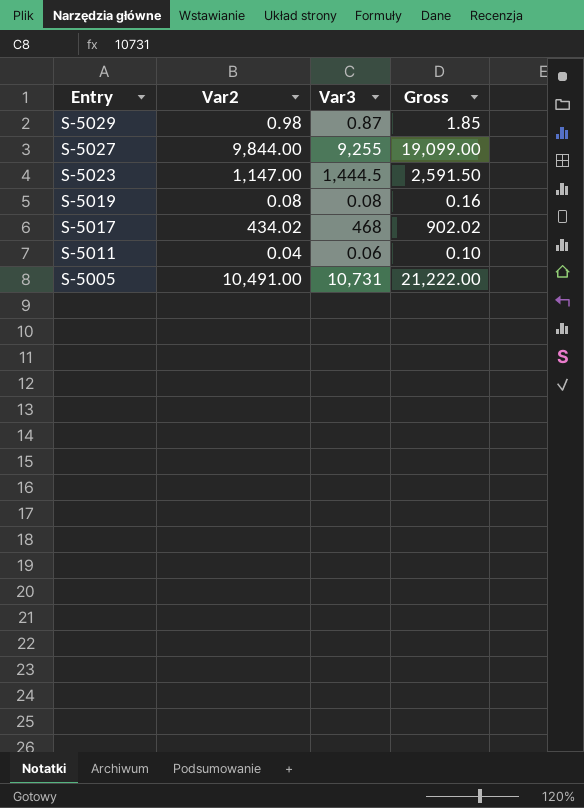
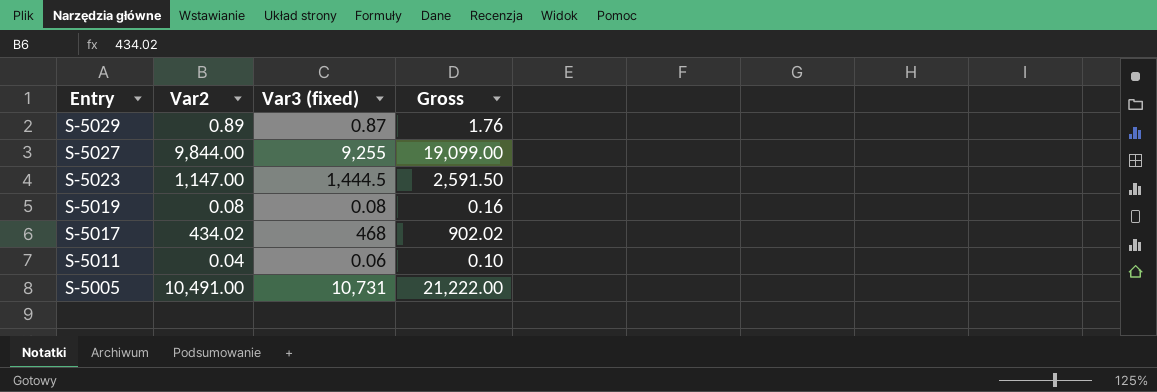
column name: Var3 -> Var3 (fixed)
S-5029 | Var2: 0.98 -> 0.89
S-5029 | Gross: 1.85 -> 1.76

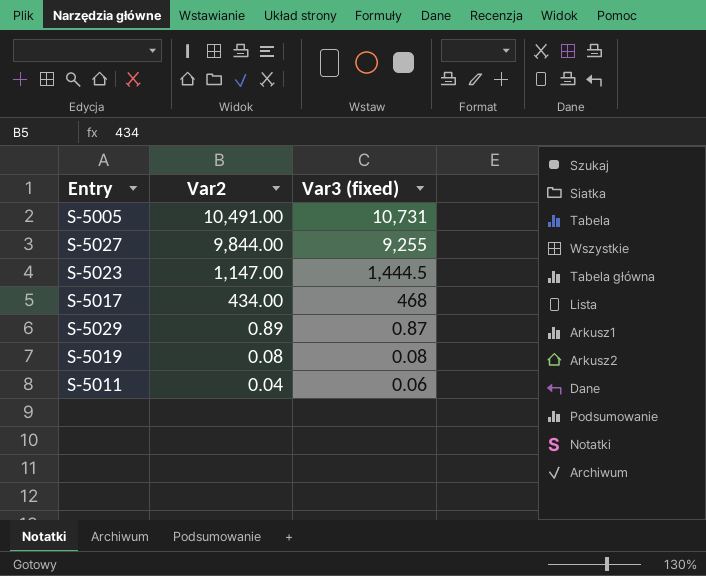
row order: Entry descending -> Var2 descending
column Gross | formula: [Var2] + [Var3 (fixed)] -> none
S-5017 | Var2: 434.02 -> 434.00

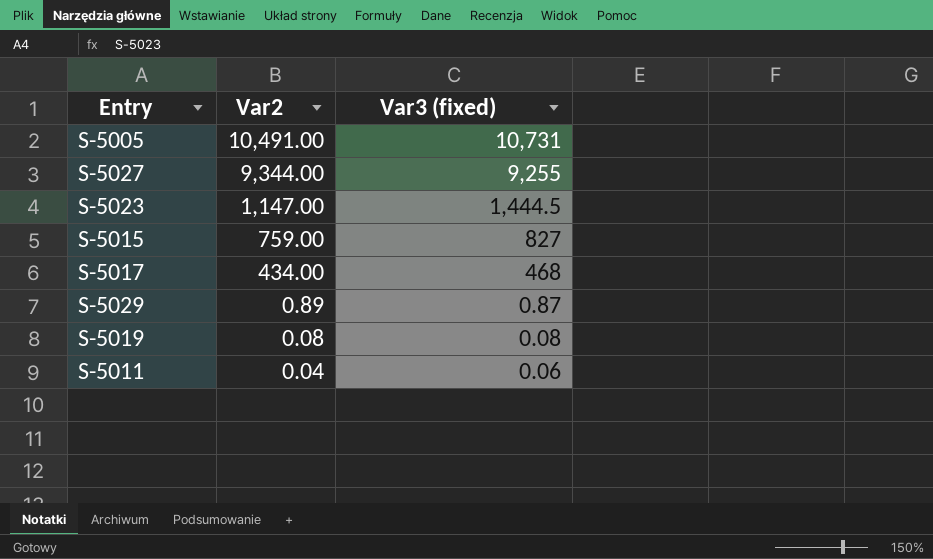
S-5027 | Var2: 9,844.00 -> 9,344.00
row S-5015: none -> 759.00 | 827

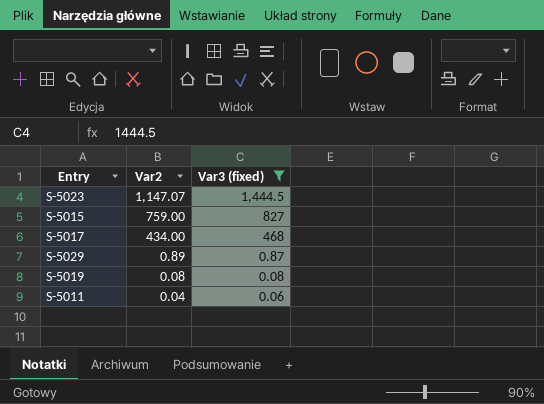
filter: none -> Var3 (fixed) <= 1,444.5
S-5023 | Var2: 1,147.00 -> 1,147.07

